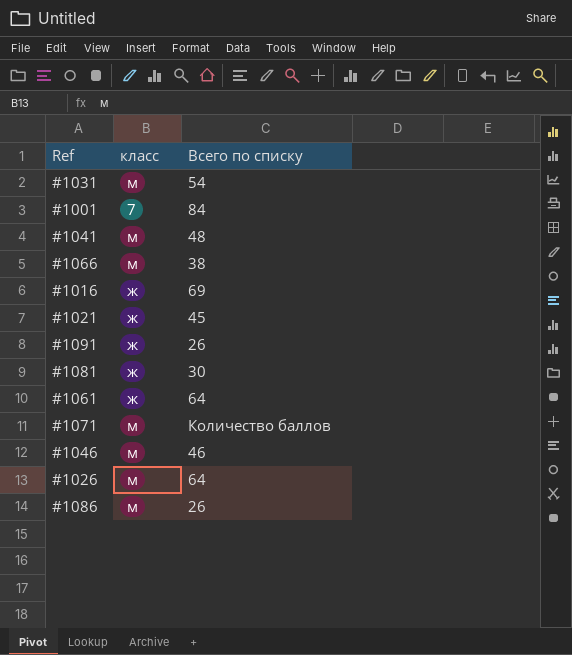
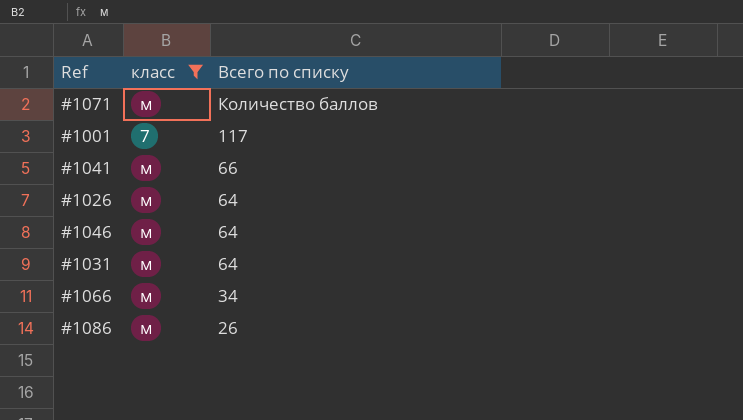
filter: none -> класс != ж
row order: none -> Всего по списку descending
#1001 | Всего по списку: 84 -> 117
#1041 | Всего по списку: 48 -> 66
#1046 | Всего по списку: 46 -> 64
#1031 | Всего по списку: 54 -> 64
#1066 | Всего по списку: 38 -> 34

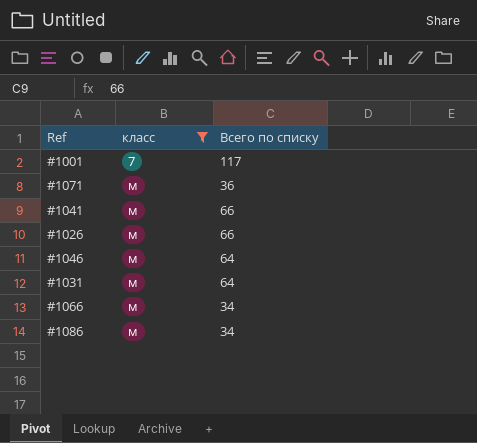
row order: Всего по списку descending -> класс ascending
#1071 | Всего по списку: Количество баллов -> 36
#1026 | Всего по списку: 64 -> 66
#1086 | Всего по списку: 26 -> 34

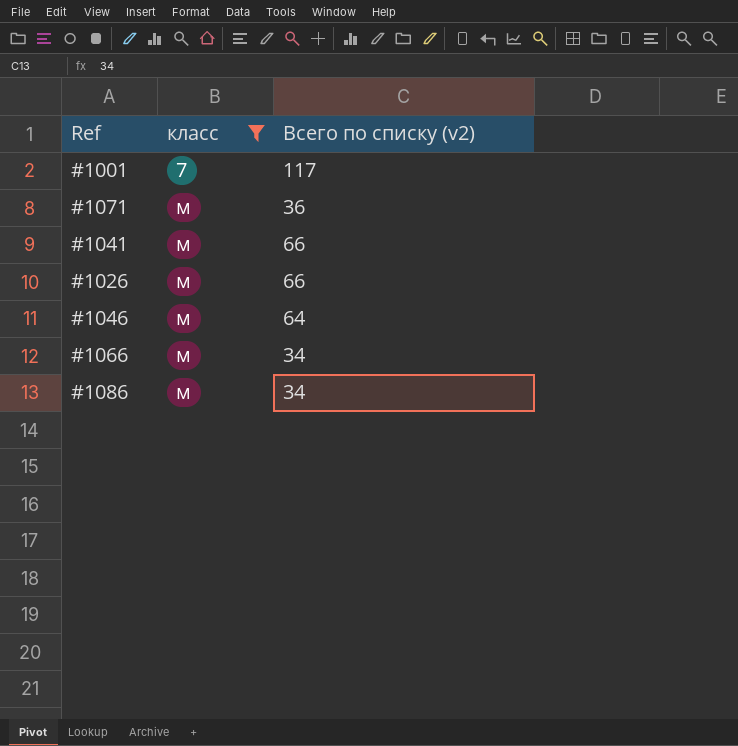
column name: Всего по списку -> Всего по списку (v2)
row #1031: м | 64 -> none

